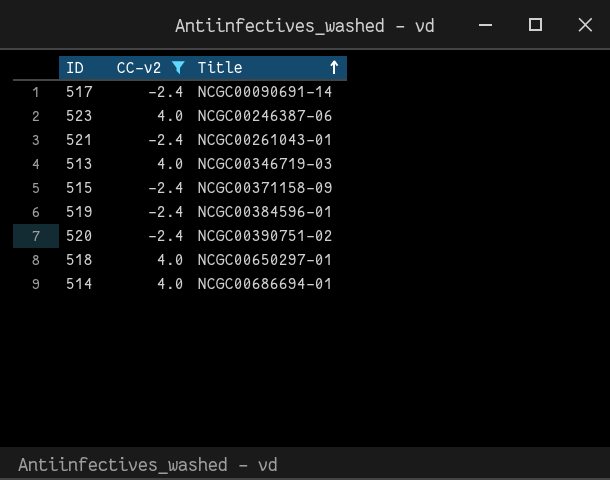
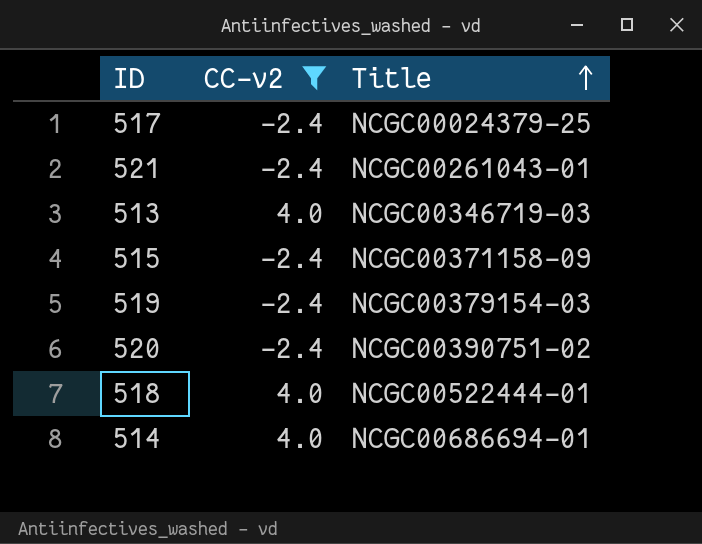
row 523: 4.0 | NCGC00246387-06 -> none
517 | Title: NCGC00090691-14 -> NCGC00024379-25
519 | Title: NCGC00384596-01 -> NCGC00379154-03
518 | Title: NCGC00650297-01 -> NCGC00522444-01

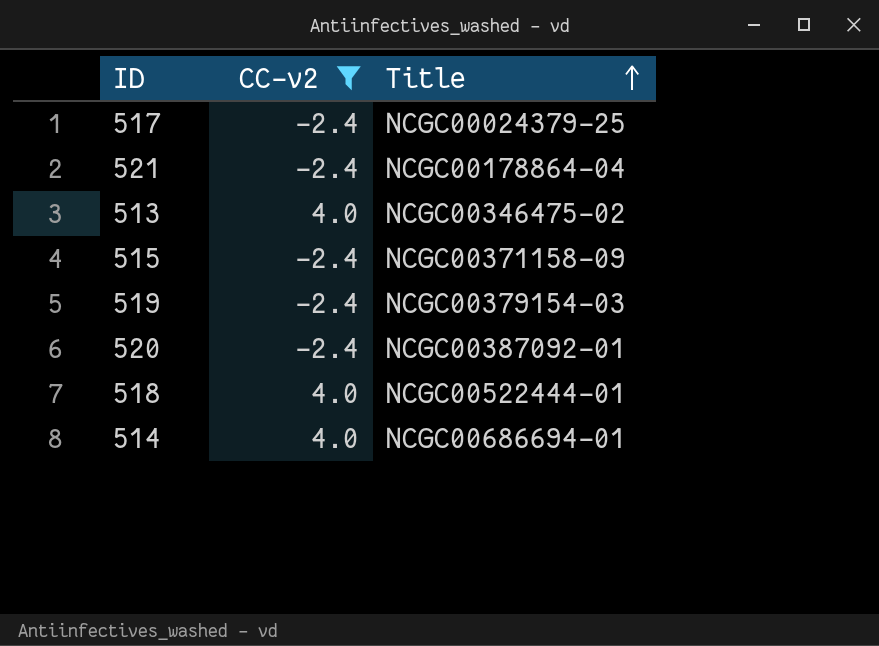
521 | Title: NCGC00261043-01 -> NCGC00178864-04
513 | Title: NCGC00346719-03 -> NCGC00346475-02
520 | Title: NCGC00390751-02 -> NCGC00387092-01

